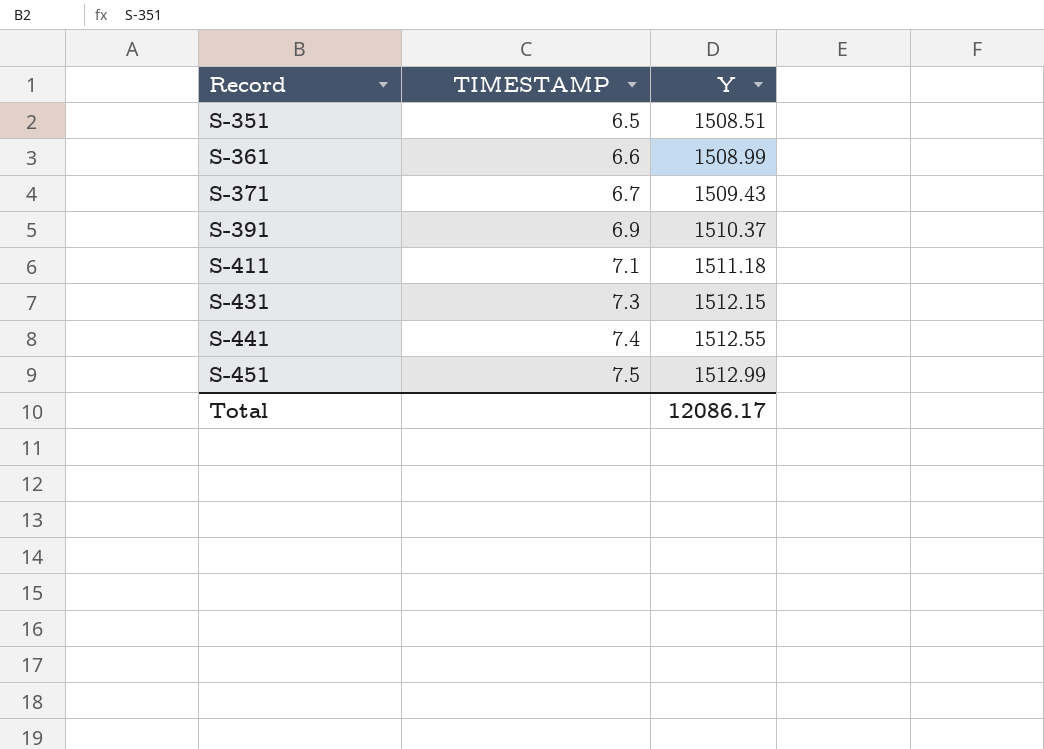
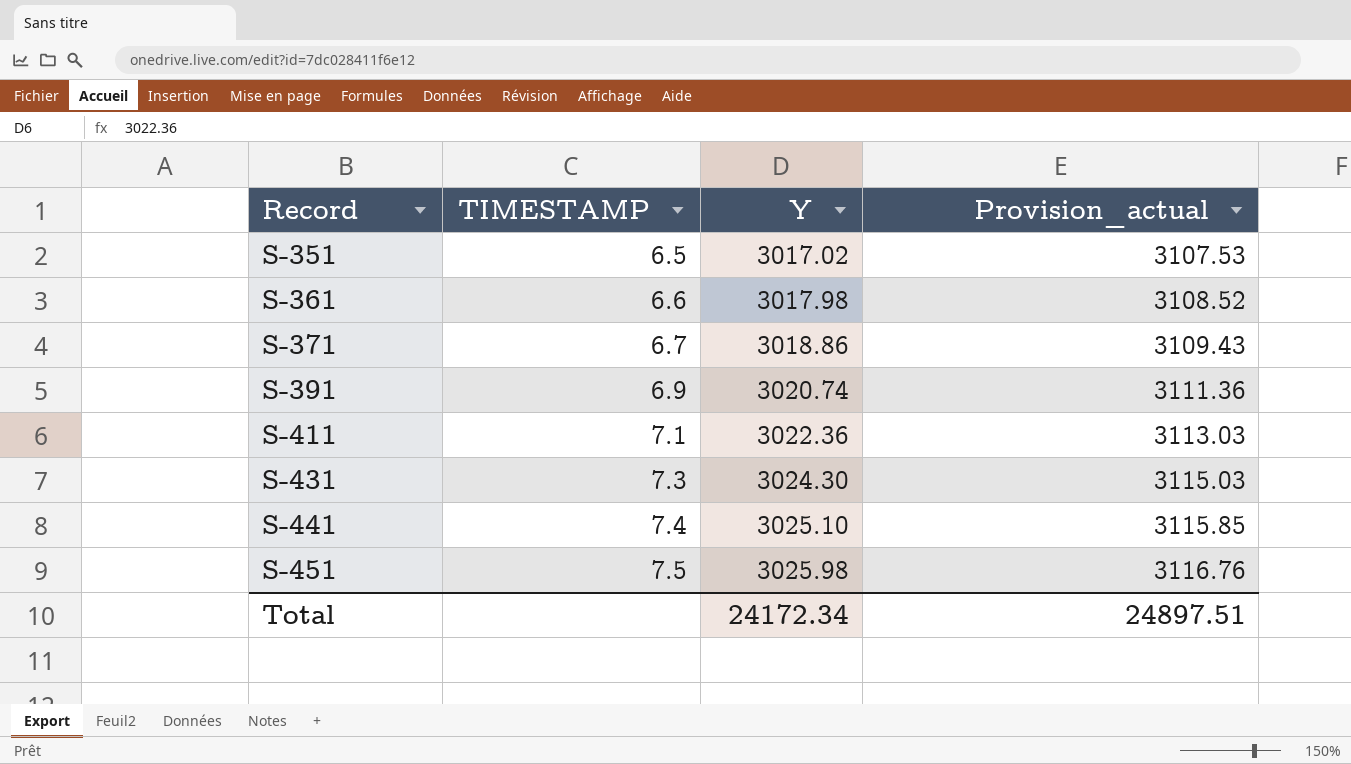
column Provision_actual | formula: none -> [Y] * 1.03
S-351 | Y: 1508.51 -> 3017.02
S-361 | Y: 1508.99 -> 3017.98
S-371 | Y: 1509.43 -> 3018.86
S-391 | Y: 1510.37 -> 3020.74
S-411 | Y: 1511.18 -> 3022.36
S-431 | Y: 1512.15 -> 3024.30
S-441 | Y: 1512.55 -> 3025.10
S-451 | Y: 1512.99 -> 3025.98
Total | Y: 12086.17 -> 24172.34

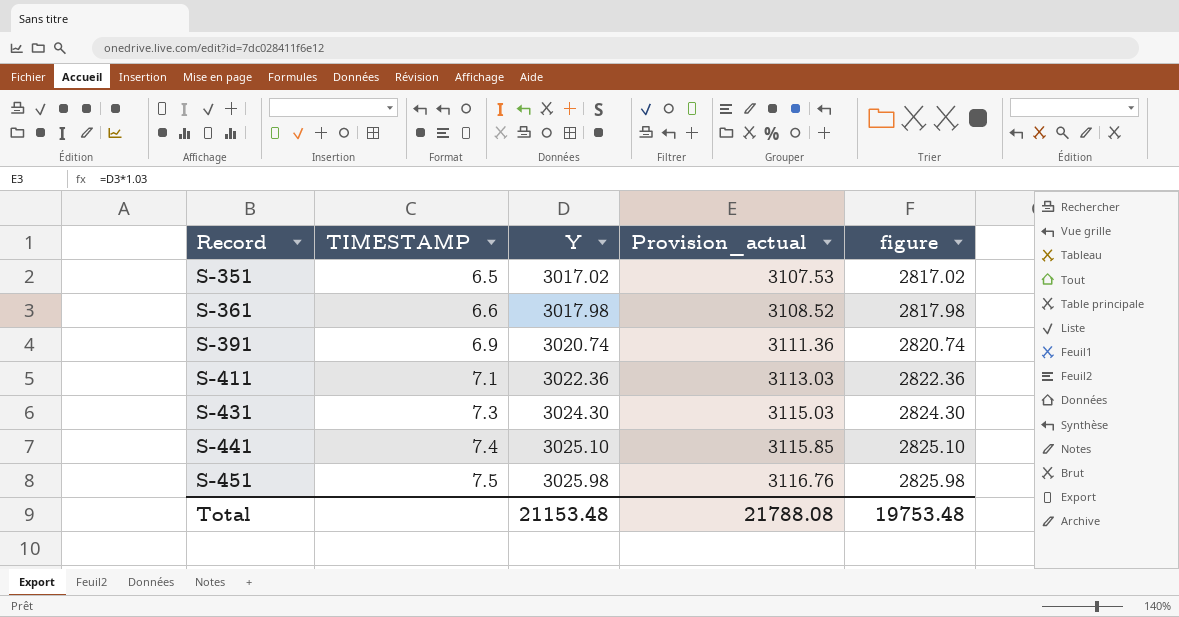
column figure | formula: none -> [Y] - 200
row S-371: 6.7 | 3018.86 | 3109.43 -> none
Total | Y: 24172.34 -> 21153.48
Total | Provision_actual: 24897.51 -> 21788.08

